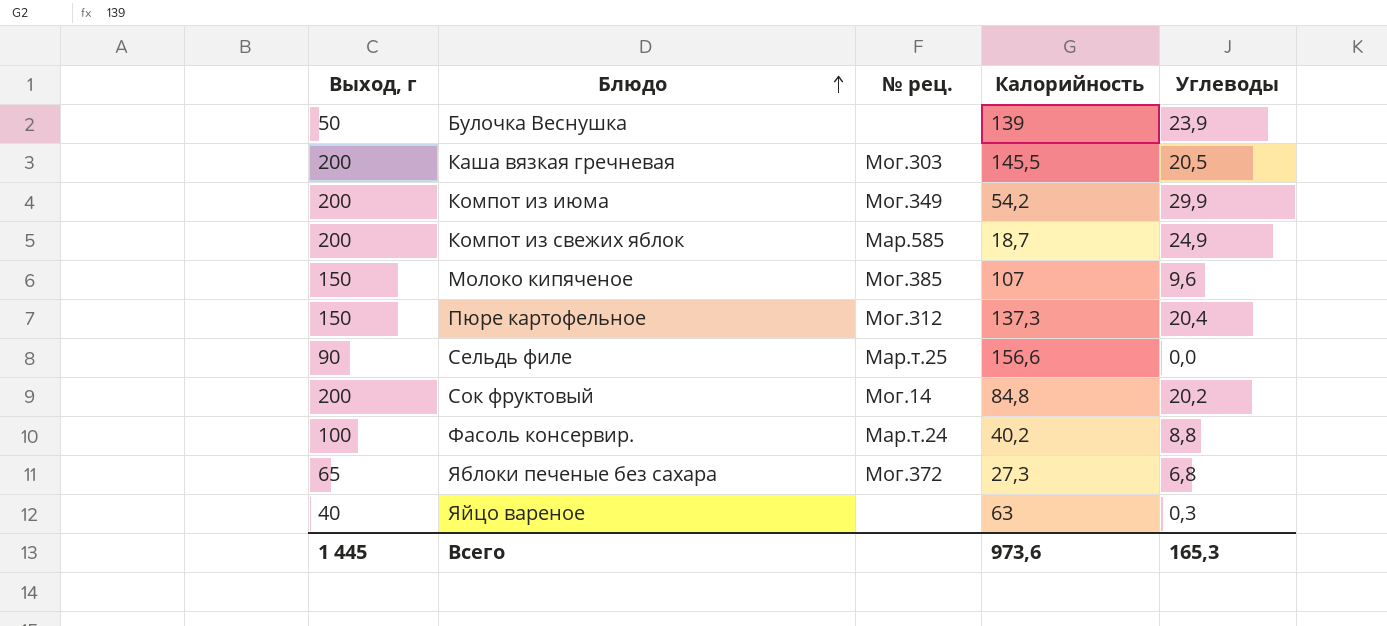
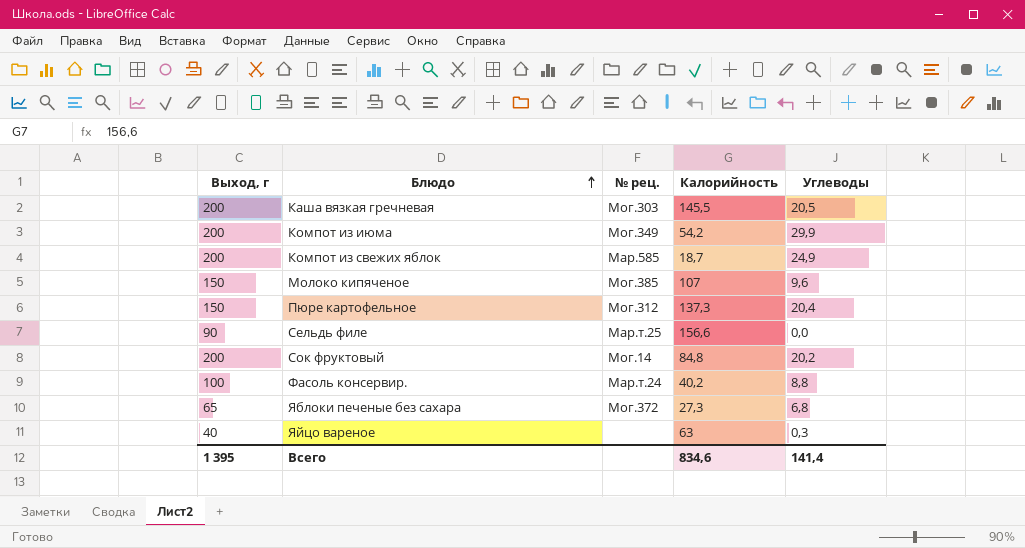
row Булочка Веснушка: 50 | none | 139 | 23,9 -> none
Всего | Выход, г: 1 445 -> 1 395
Всего | Калорийность: 973,6 -> 834,6
Всего | Углеводы: 165,3 -> 141,4

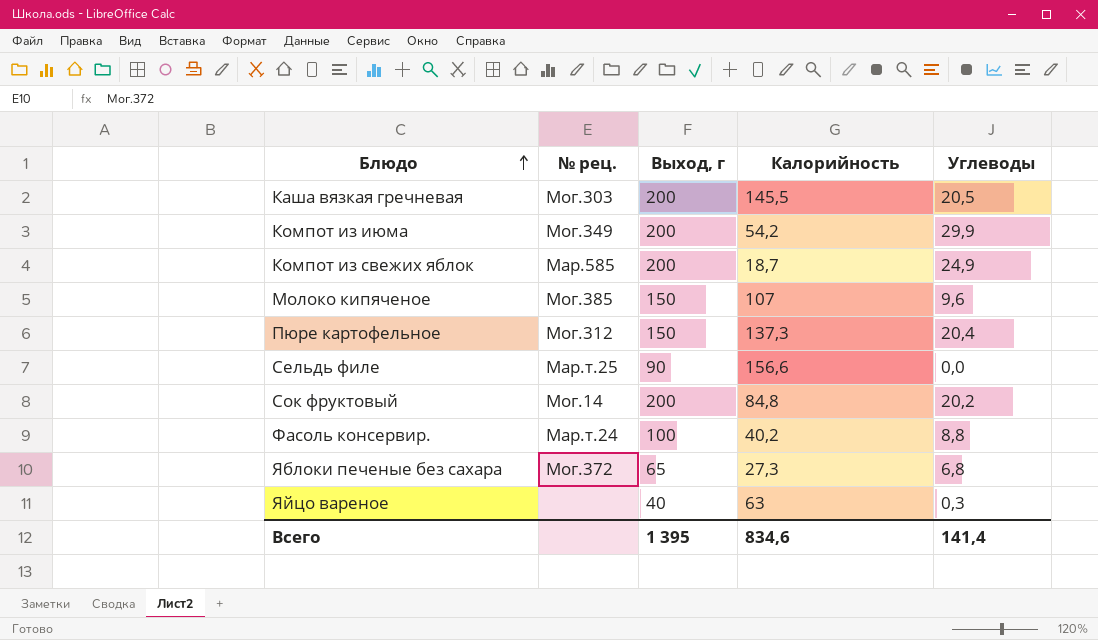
column Выход, г | position: 1 -> 3

